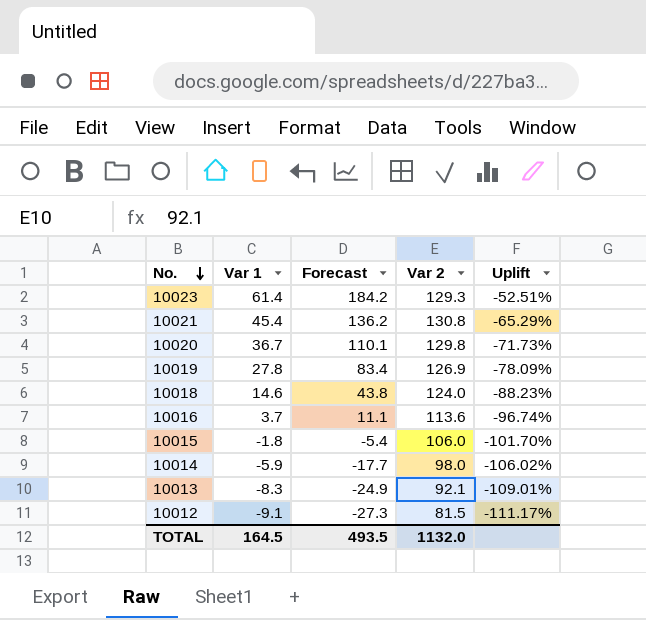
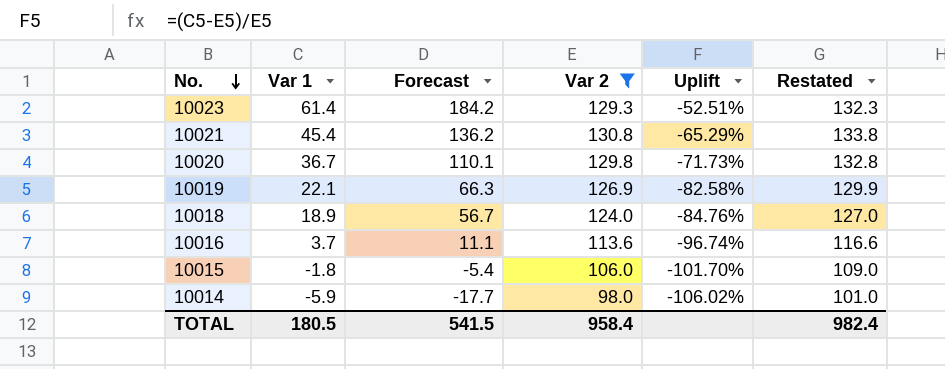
filter: none -> Var 2 >= 98.0
column Restated | formula: none -> [Var 2] + 3
10019 | Var 1: 27.8 -> 22.1
10019 | Forecast: 83.4 -> 66.3
10019 | Uplift: -78.09% -> -82.58%
10018 | Var 1: 14.6 -> 18.9
10018 | Forecast: 43.8 -> 56.7
10018 | Uplift: -88.23% -> -84.76%
TOTAL | Var 1: 164.5 -> 180.5
TOTAL | Forecast: 493.5 -> 541.5
TOTAL | Var 2: 1132.0 -> 958.4

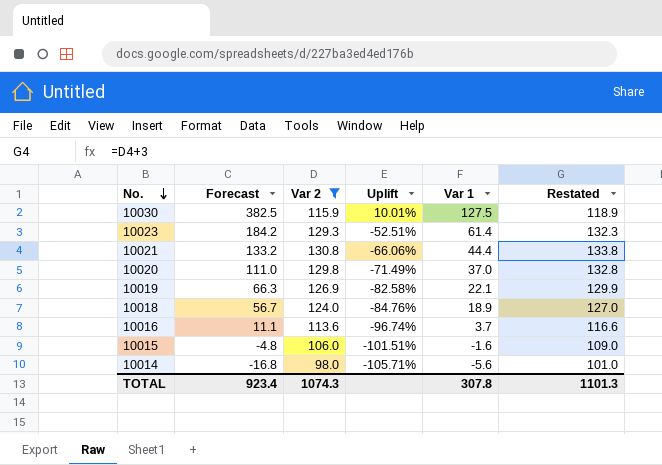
column Var 1 | position: 2 -> 5
row 10030: none -> 382.5 | 115.9 | 10.01% | 127.5 | 118.9
10021 | Forecast: 136.2 -> 133.2
10021 | Uplift: -65.29% -> -66.06%
10021 | Var 1: 45.4 -> 44.4
10020 | Forecast: 110.1 -> 111.0
10020 | Uplift: -71.73% -> -71.49%
10020 | Var 1: 36.7 -> 37.0
10015 | Forecast: -5.4 -> -4.8
10015 | Uplift: -101.70% -> -101.51%
10015 | Var 1: -1.8 -> -1.6
10014 | Forecast: -17.7 -> -16.8
10014 | Uplift: -106.02% -> -105.71%
10014 | Var 1: -5.9 -> -5.6
TOTAL | Forecast: 541.5 -> 923.4
TOTAL | Var 2: 958.4 -> 1074.3
TOTAL | Var 1: 180.5 -> 307.8
TOTAL | Restated: 982.4 -> 1101.3

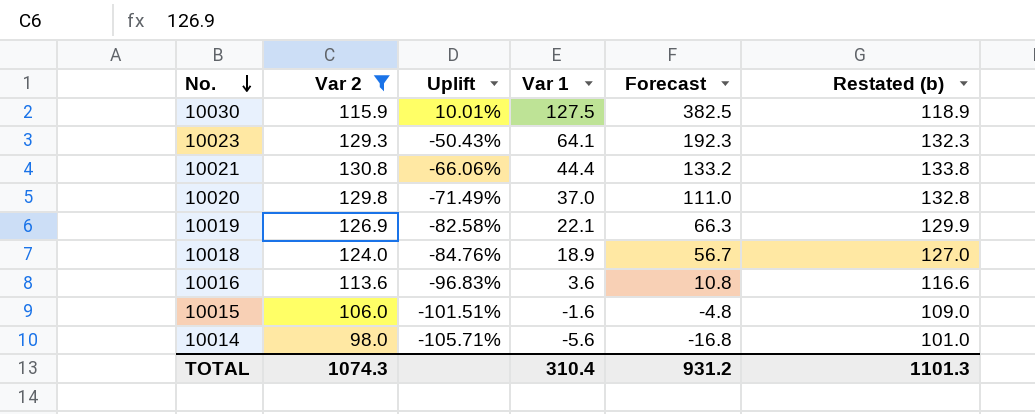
column Forecast | position: 2 -> 5
column name: Restated -> Restated (b)
10023 | Uplift: -52.51% -> -50.43%
10023 | Var 1: 61.4 -> 64.1
10023 | Forecast: 184.2 -> 192.3
10016 | Uplift: -96.74% -> -96.83%
10016 | Var 1: 3.7 -> 3.6
10016 | Forecast: 11.1 -> 10.8
TOTAL | Var 1: 307.8 -> 310.4
TOTAL | Forecast: 923.4 -> 931.2

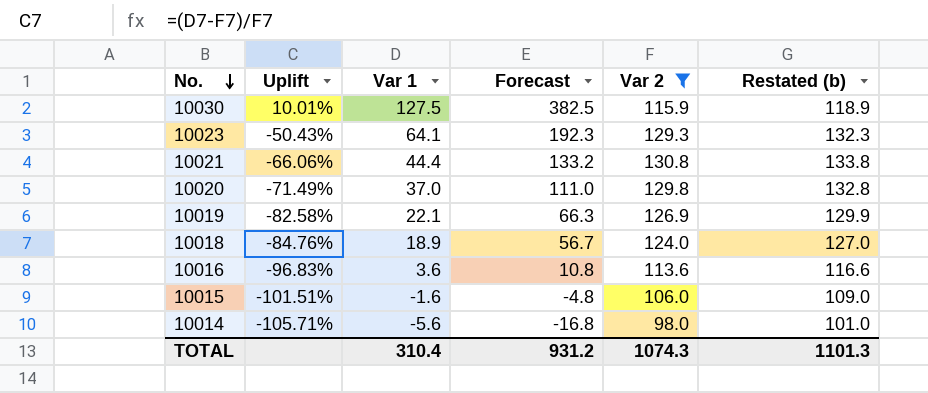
column Var 2 | position: 2 -> 5

